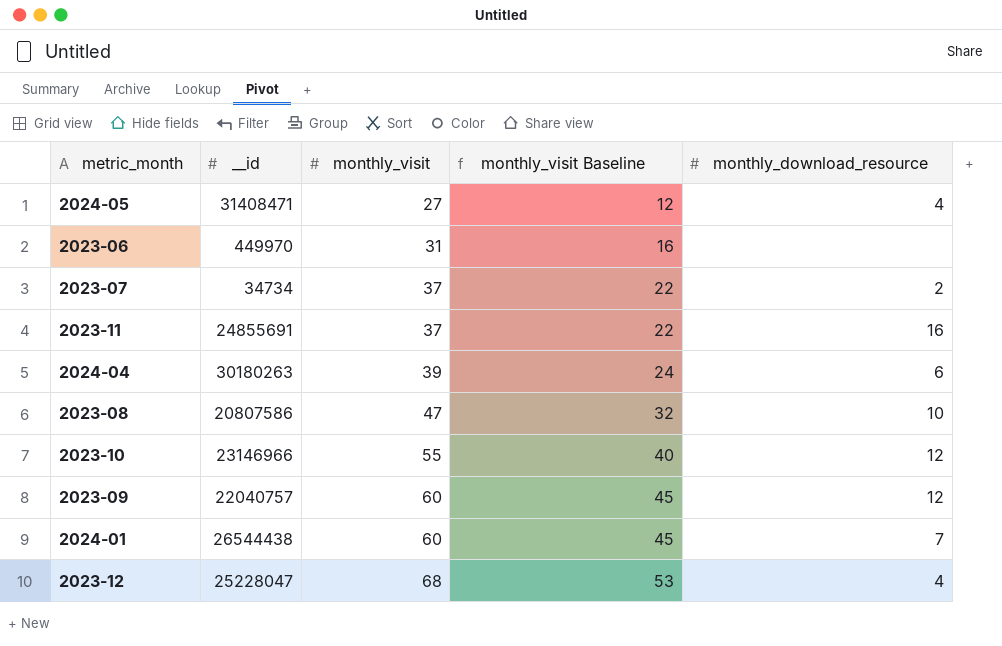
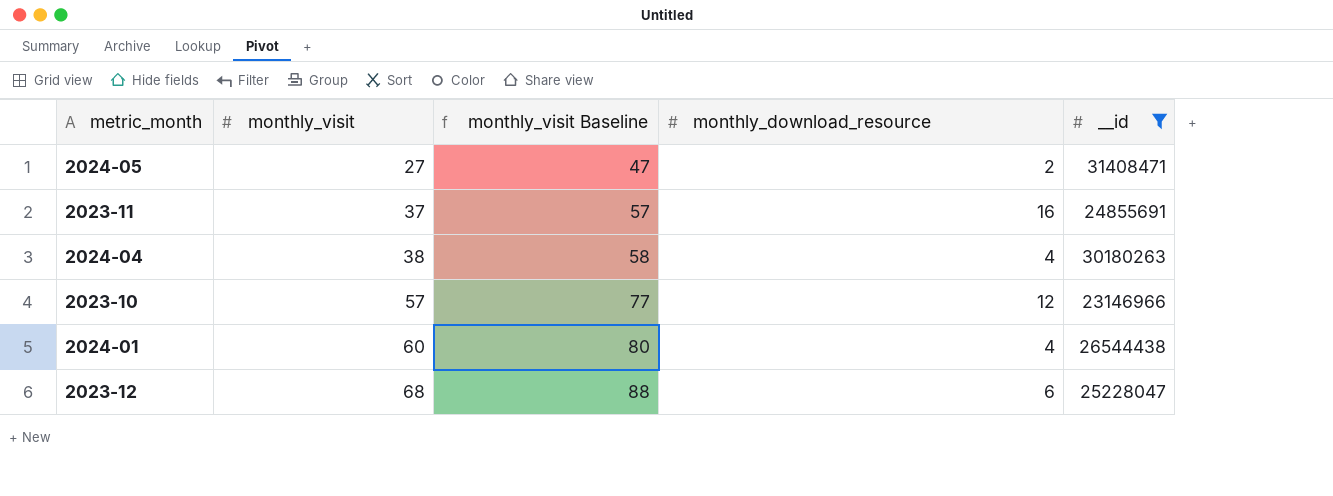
filter: none -> __id >= 23146966
column monthly_visit Baseline | formula: [monthly_visit] - 15 -> [monthly_visit] + 20
column __id | position: 2 -> 5
2024-05 | monthly_download_resource: 4 -> 2
2024-04 | monthly_visit: 39 -> 38
2024-04 | monthly_download_resource: 6 -> 4
2023-10 | monthly_visit: 55 -> 57
2024-01 | monthly_download_resource: 7 -> 4
2023-12 | monthly_download_resource: 4 -> 6

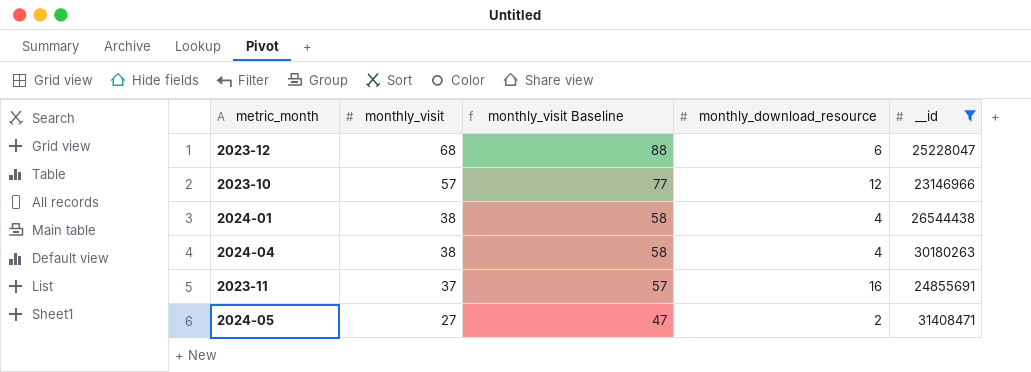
row order: monthly_visit ascending -> monthly_visit descending
2024-01 | monthly_visit: 60 -> 38
2024-01 | monthly_visit Baseline: 80 -> 58

